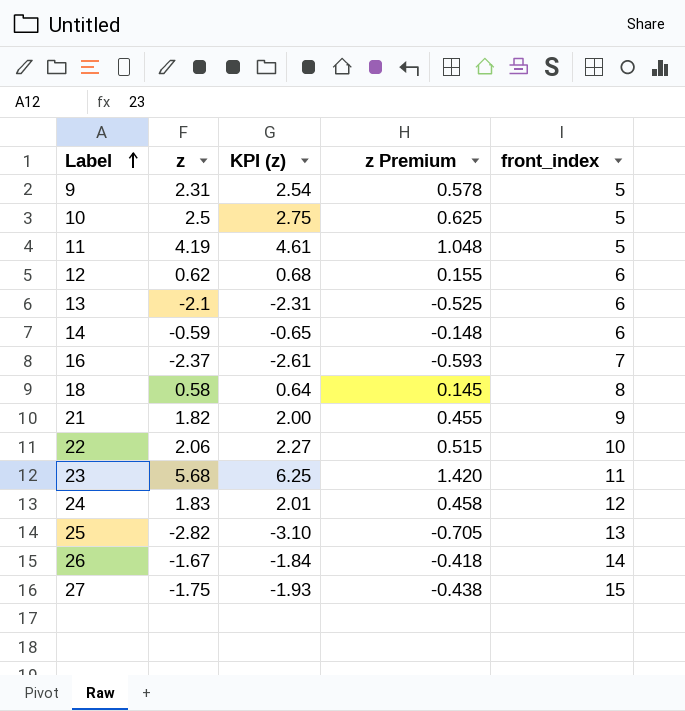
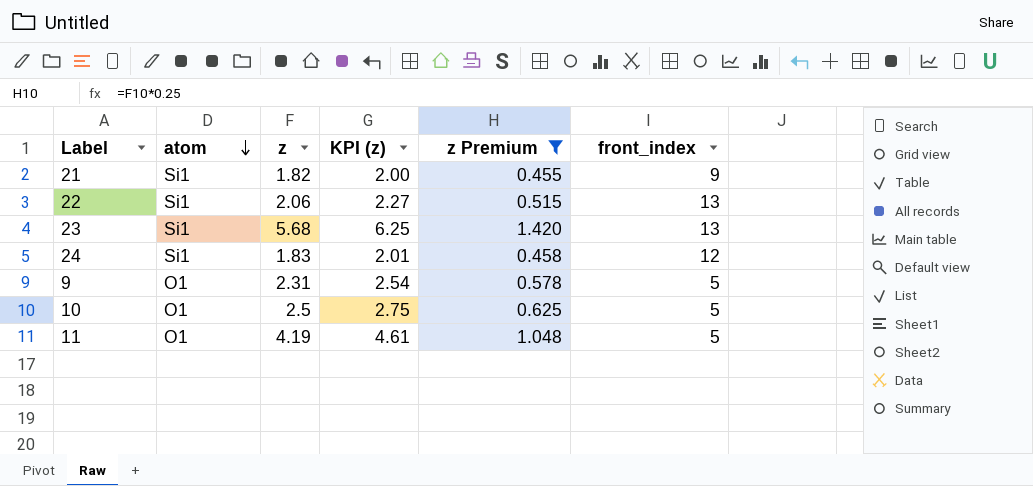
filter: none -> z Premium >= 0.455
row order: Label ascending -> atom descending
column atom | position: none -> 2
22 | front_index: 10 -> 13
23 | front_index: 11 -> 13

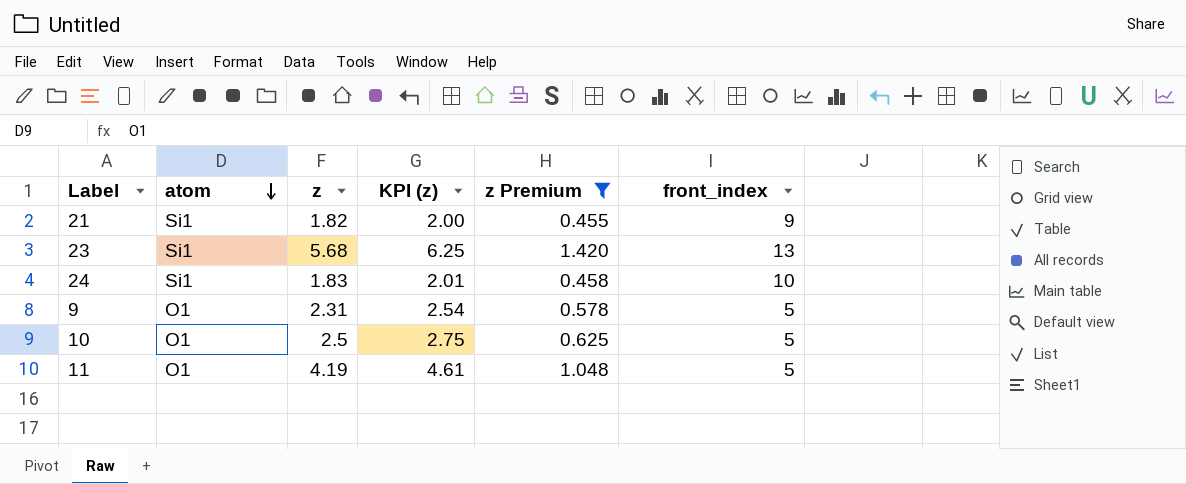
row 22: Si1 | 2.06 | 2.27 | 0.515 | 13 -> none
24 | front_index: 12 -> 10

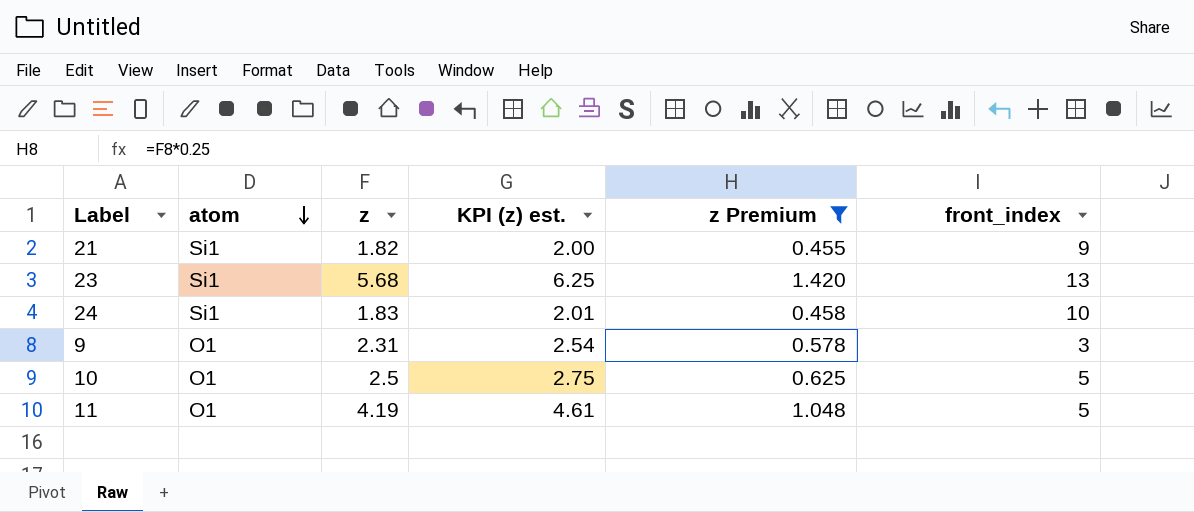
column name: KPI (z) -> KPI (z) est.
9 | front_index: 5 -> 3

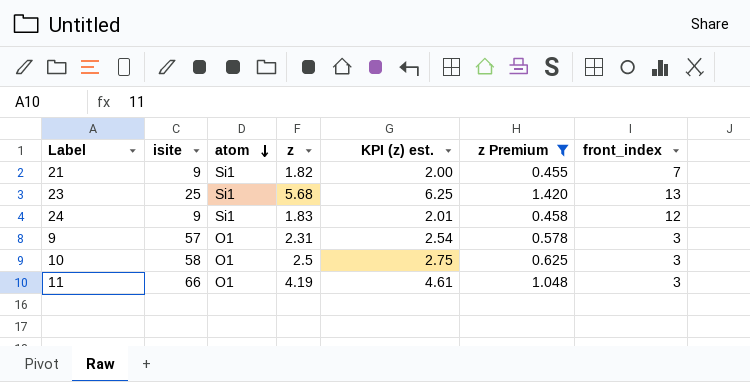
column isite | position: none -> 2
21 | front_index: 9 -> 7
24 | front_index: 10 -> 12
10 | front_index: 5 -> 3
11 | front_index: 5 -> 3

